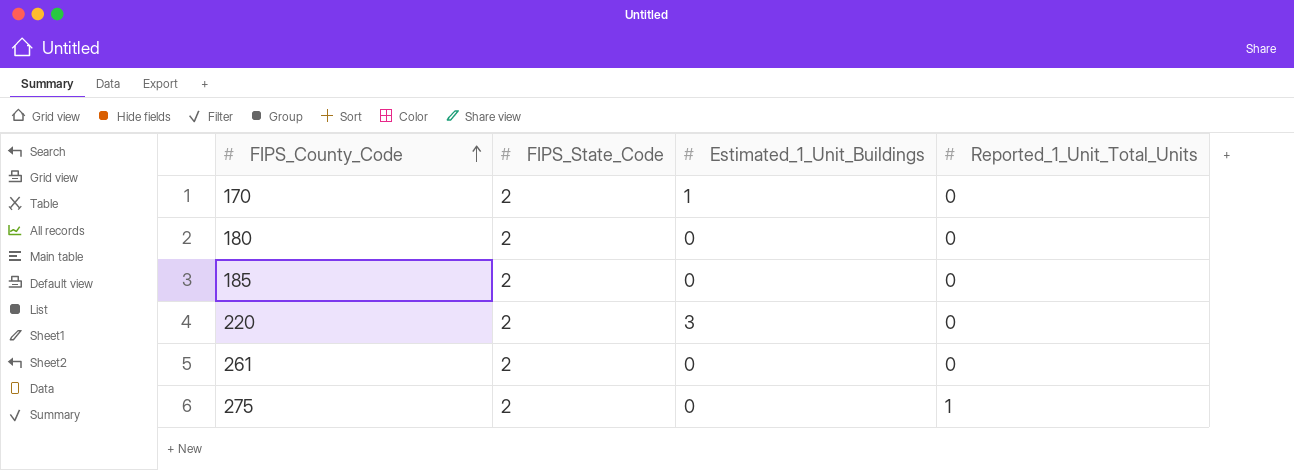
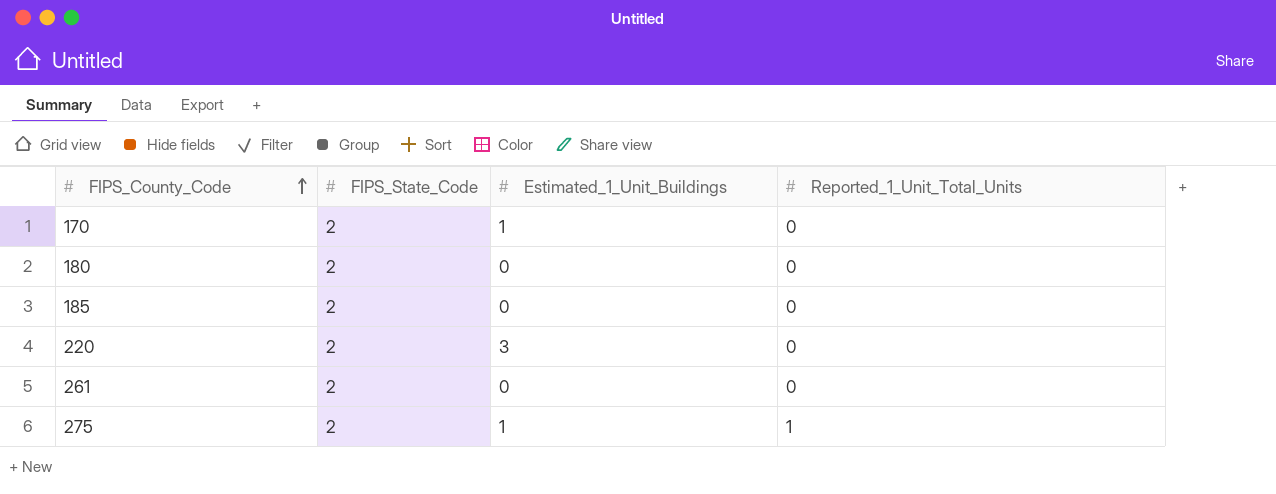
275 | Estimated_1_Unit_Buildings: 0 -> 1

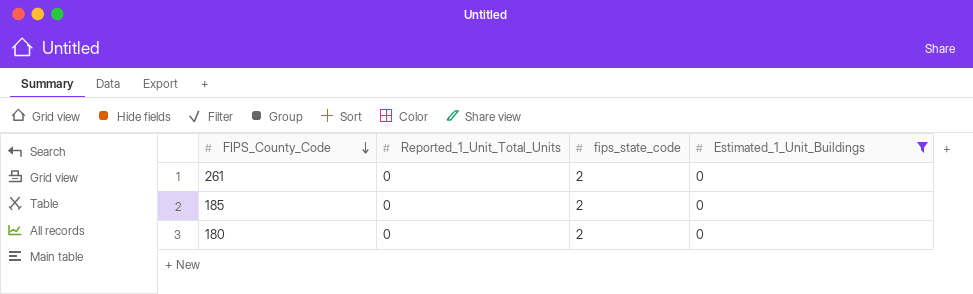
filter: none -> Estimated_1_Unit_Buildings = 0
row order: FIPS_County_Code ascending -> FIPS_County_Code descending
column Reported_1_Unit_Total_Units | position: 4 -> 2
column name: FIPS_State_Code -> fips_state_code

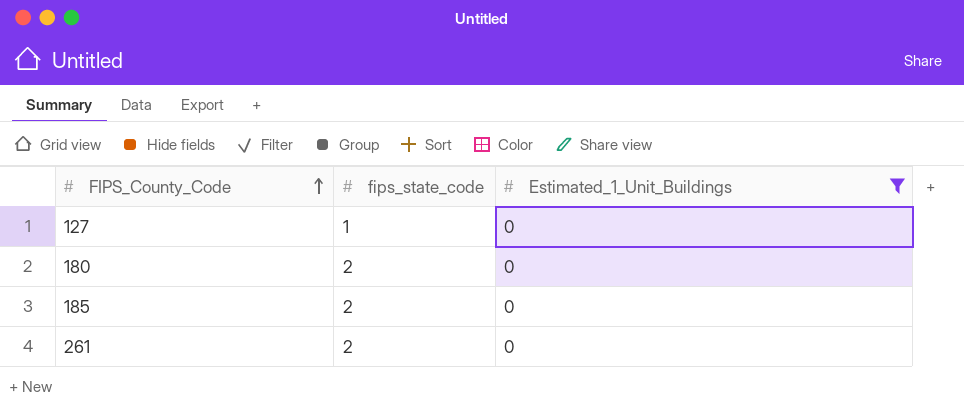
row order: FIPS_County_Code descending -> FIPS_County_Code ascending
column Reported_1_Unit_Total_Units | position: 2 -> none
row 127: none -> 1 | 0

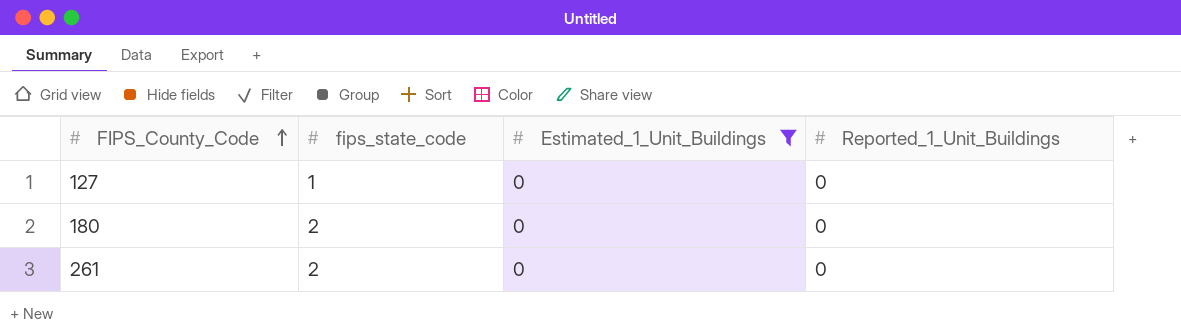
column Reported_1_Unit_Buildings | position: none -> 4
row 185: 2 | 0 -> none

